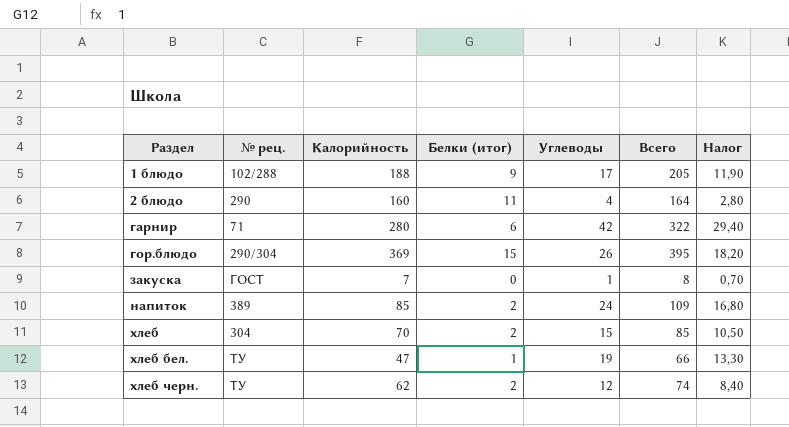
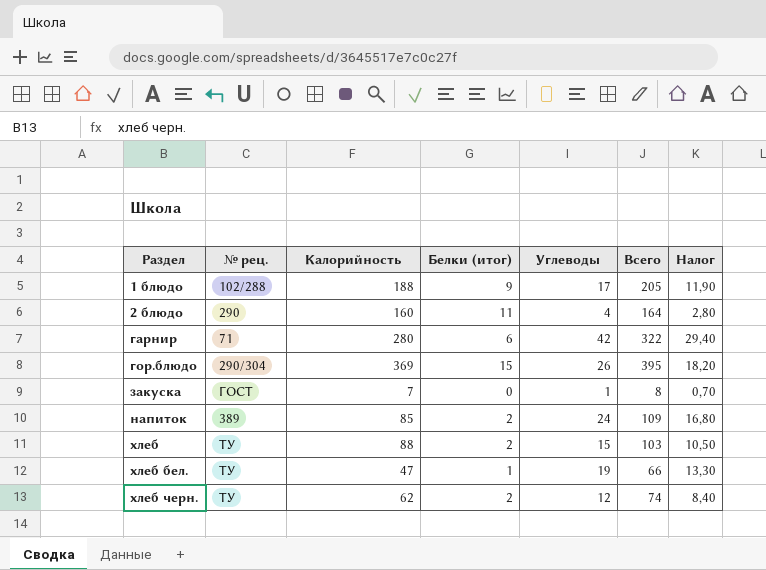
хлеб | № рец.: 304 -> ТУ
хлеб | Калорийность: 70 -> 88
хлеб | Всего: 85 -> 103

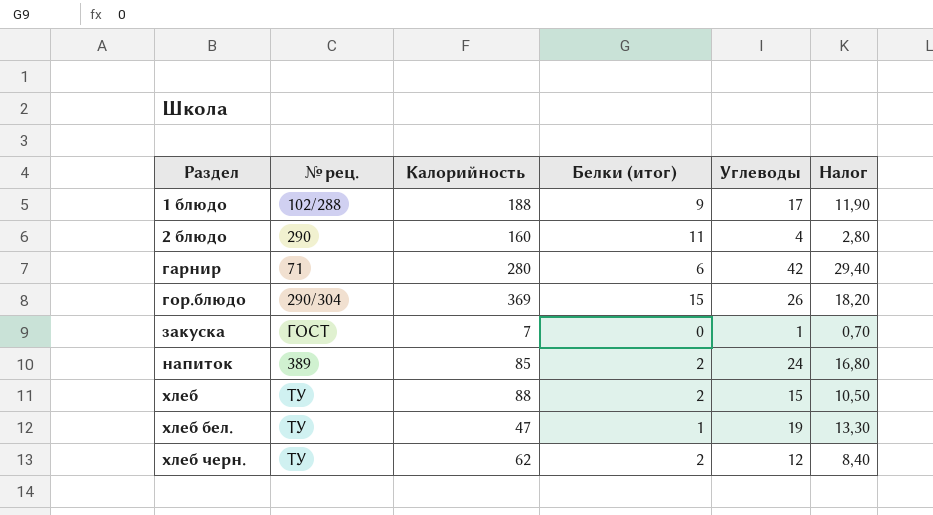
column Всего | formula: [Калорийность] + [Углеводы] -> none

